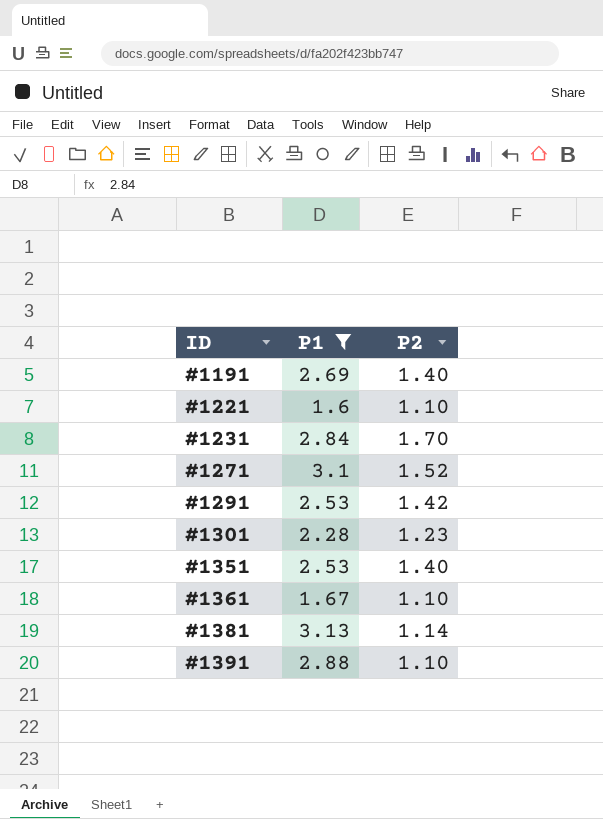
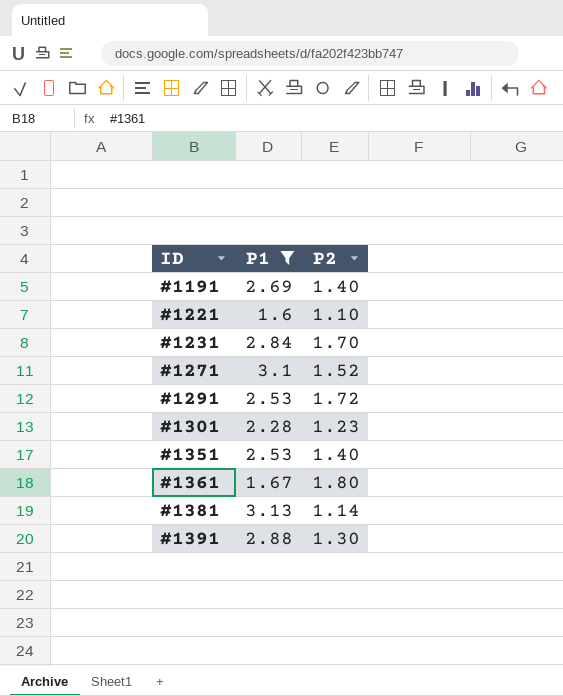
#1291 | P2: 1.42 -> 1.72
#1361 | P2: 1.10 -> 1.80
#1391 | P2: 1.10 -> 1.30

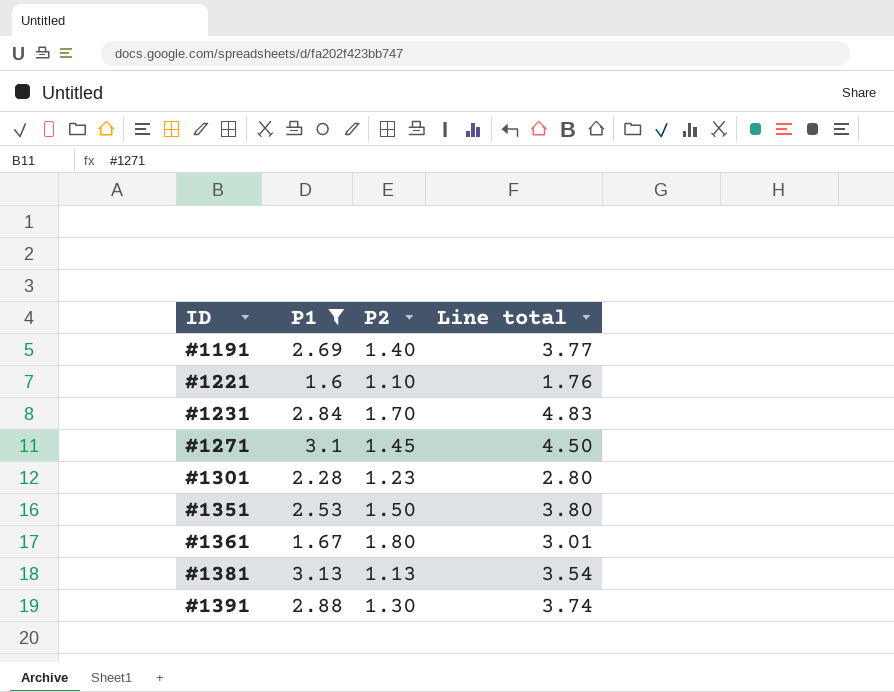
column Line total | formula: none -> [P1] * [P2]
row #1291: 2.53 | 1.72 -> none
#1271 | P2: 1.52 -> 1.45
#1351 | P2: 1.40 -> 1.50
#1381 | P2: 1.14 -> 1.13

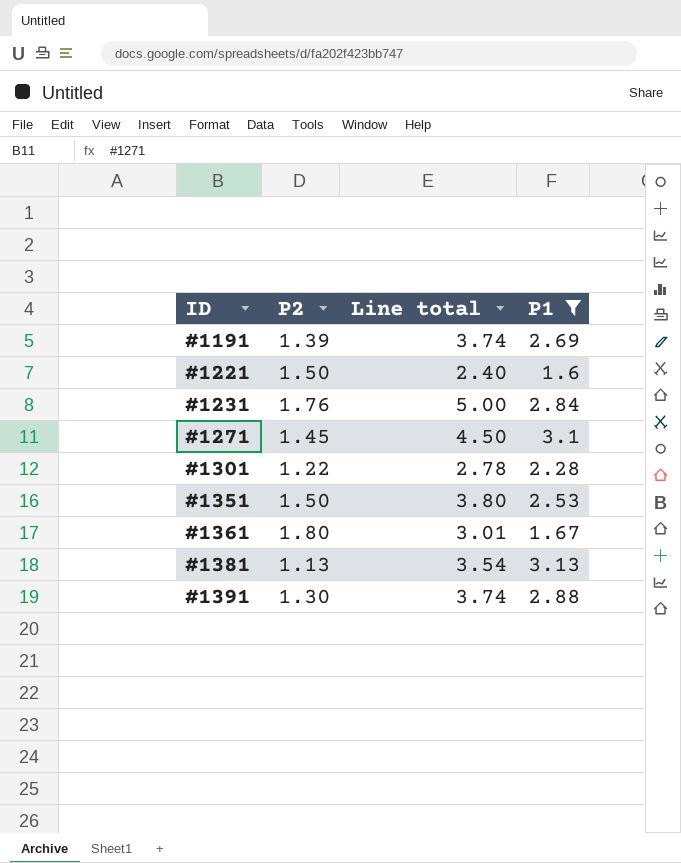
column P1 | position: 2 -> 4
#1191 | P2: 1.40 -> 1.39
#1191 | Line total: 3.77 -> 3.74
#1221 | P2: 1.10 -> 1.50
#1221 | Line total: 1.76 -> 2.40
#1231 | P2: 1.70 -> 1.76
#1231 | Line total: 4.83 -> 5.00
#1301 | P2: 1.23 -> 1.22
#1301 | Line total: 2.80 -> 2.78

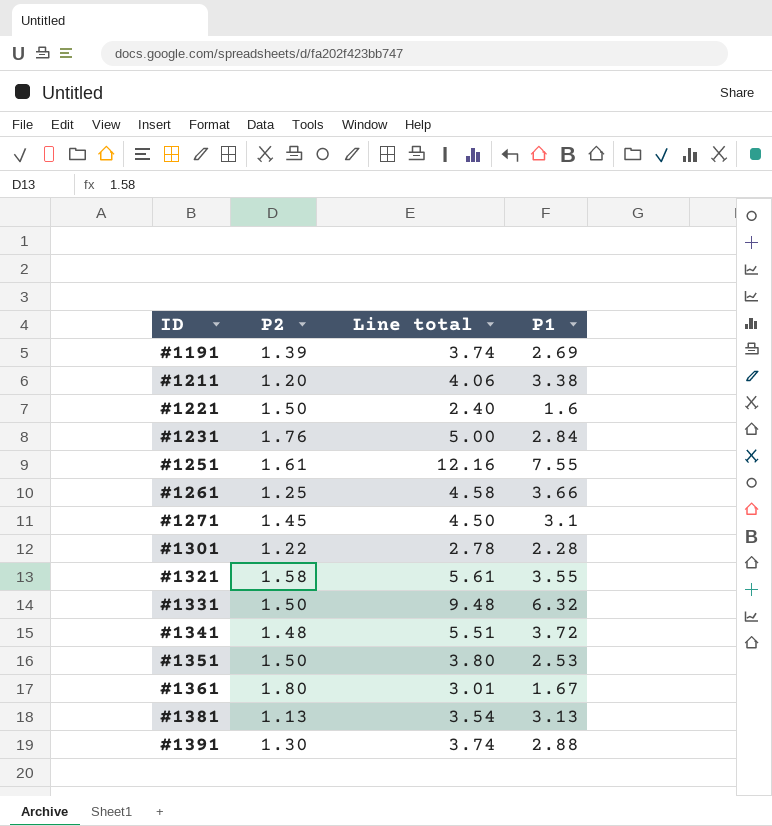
filter: P1 <= 3.13 -> none

